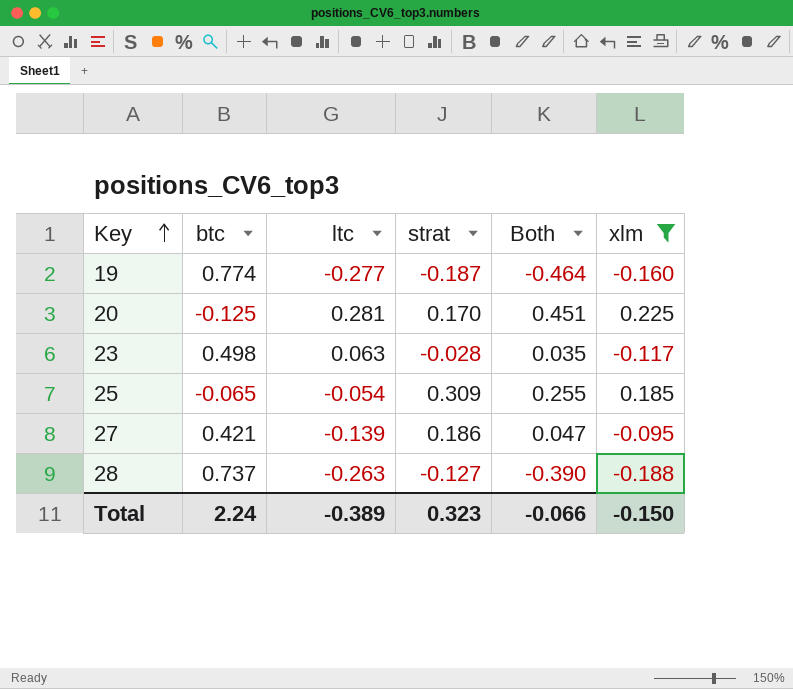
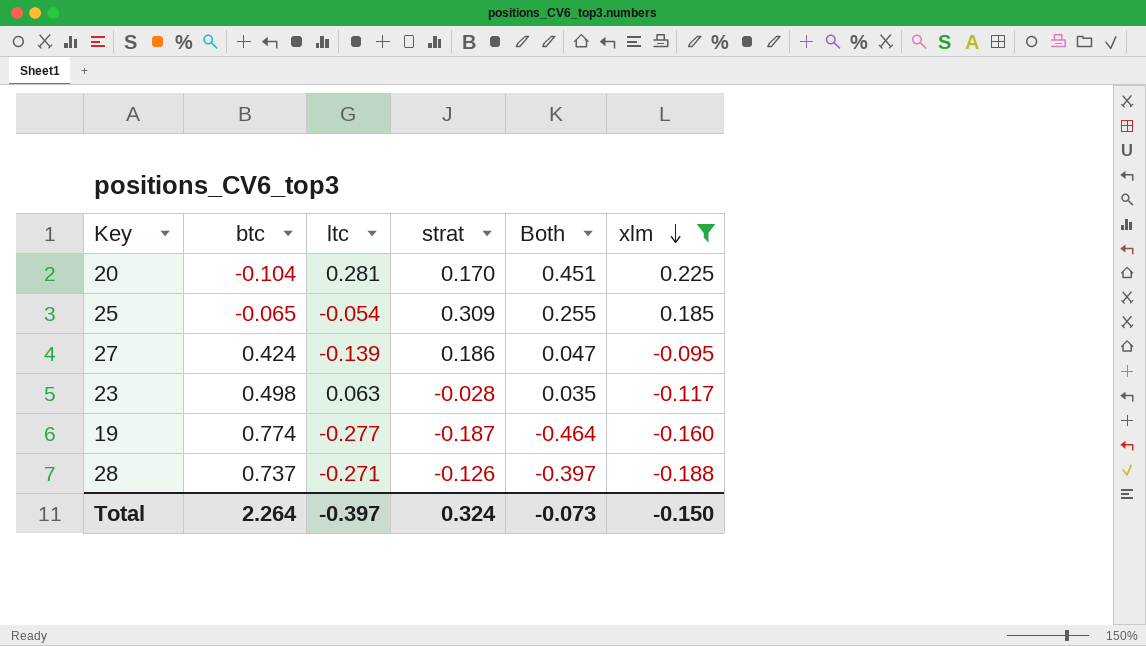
row order: Key ascending -> xlm descending
20 | btc: -0.125 -> -0.104
27 | btc: 0.421 -> 0.424
28 | ltc: -0.263 -> -0.271
28 | strat: -0.127 -> -0.126
28 | Both: -0.390 -> -0.397
Total | btc: 2.24 -> 2.264
Total | ltc: -0.389 -> -0.397
Total | strat: 0.323 -> 0.324
Total | Both: -0.066 -> -0.073

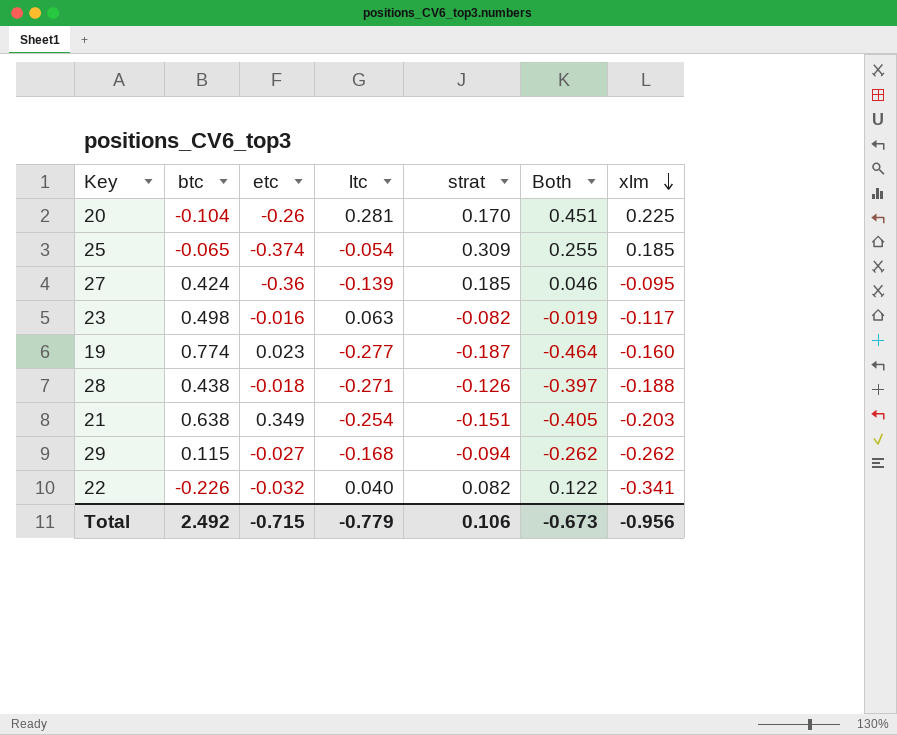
filter: xlm >= -0.188 -> none
column etc | position: none -> 3
27 | strat: 0.186 -> 0.185
27 | Both: 0.047 -> 0.046
23 | strat: -0.028 -> -0.082
23 | Both: 0.035 -> -0.019
28 | btc: 0.737 -> 0.438
Total | btc: 2.264 -> 2.492
Total | ltc: -0.397 -> -0.779
Total | strat: 0.324 -> 0.106
Total | Both: -0.073 -> -0.673
Total | xlm: -0.150 -> -0.956

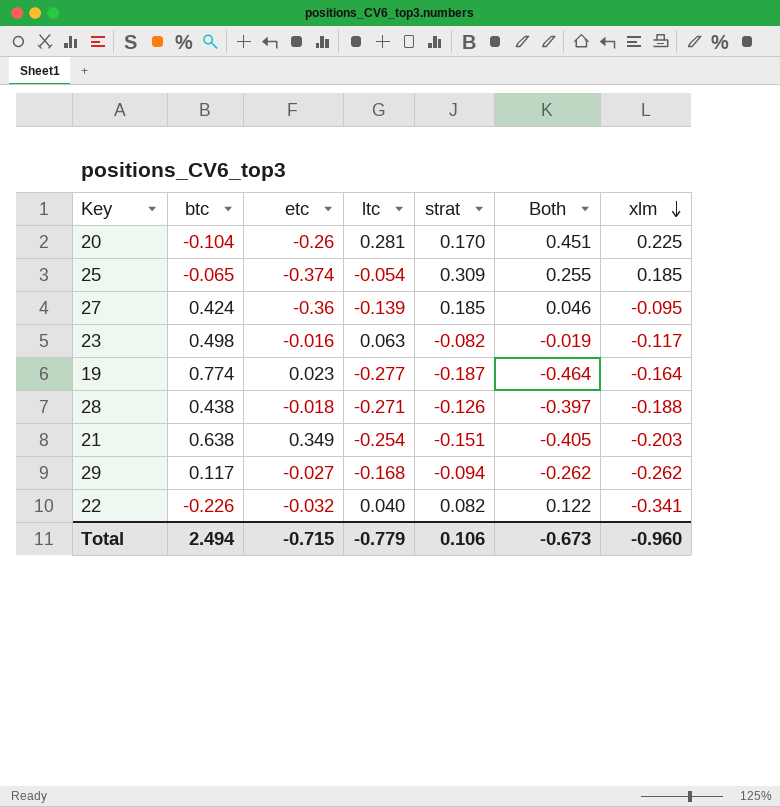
19 | xlm: -0.160 -> -0.164
29 | btc: 0.115 -> 0.117
Total | btc: 2.492 -> 2.494
Total | xlm: -0.956 -> -0.960

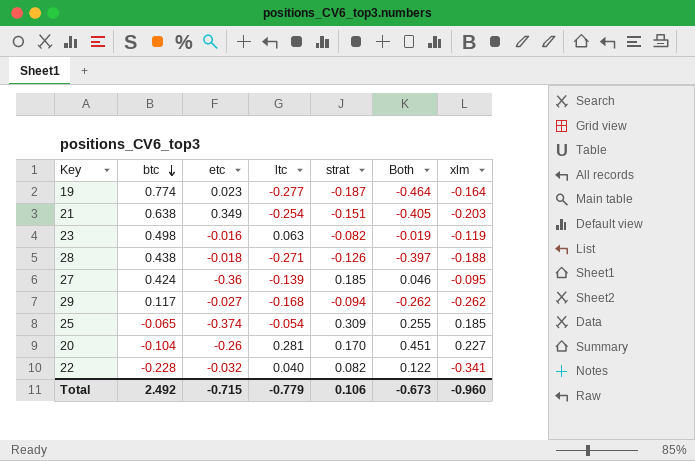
row order: xlm descending -> btc descending
23 | xlm: -0.117 -> -0.119
20 | xlm: 0.225 -> 0.227
22 | btc: -0.226 -> -0.228
Total | btc: 2.494 -> 2.492

